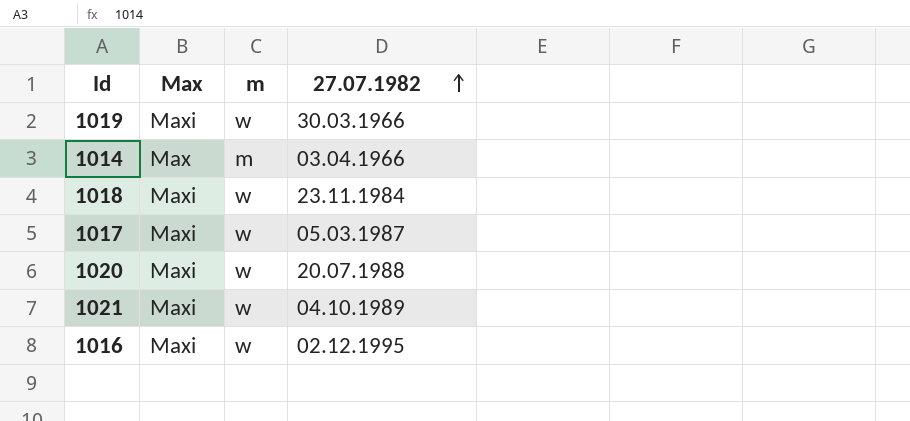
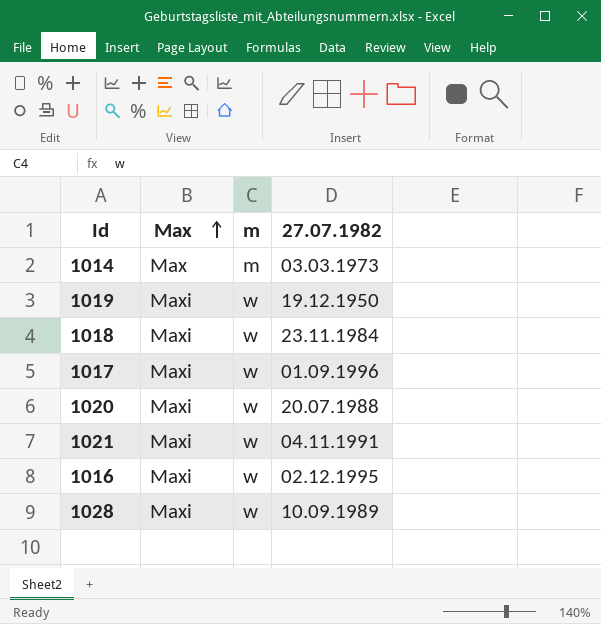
row order: 27.07.1982 ascending -> Max ascending
1014 | 27.07.1982: 03.04.1966 -> 03.03.1973
1019 | 27.07.1982: 30.03.1966 -> 19.12.1950
1017 | 27.07.1982: 05.03.1987 -> 01.09.1996
1021 | 27.07.1982: 04.10.1989 -> 04.11.1991
row 1028: none -> Maxi | w | 10.09.1989

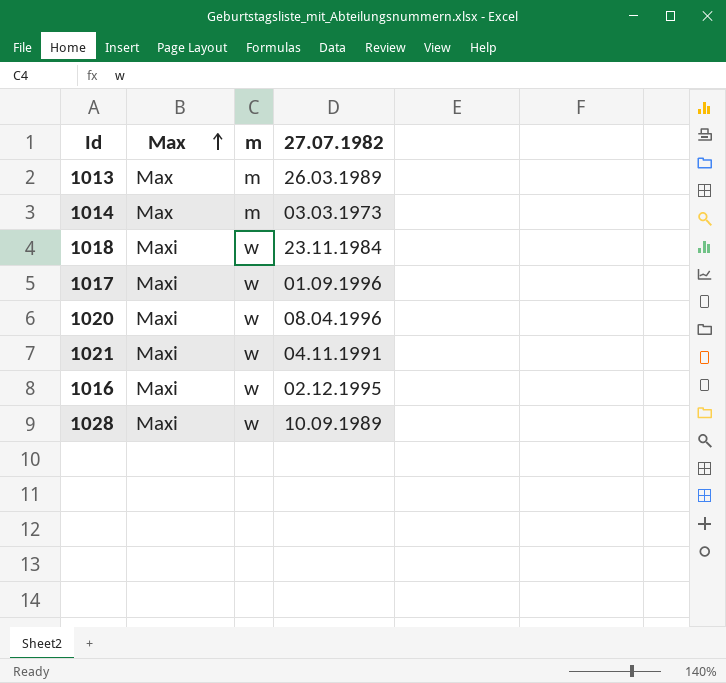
row 1019: Maxi | w | 19.12.1950 -> none
row 1013: none -> Max | m | 26.03.1989
1020 | 27.07.1982: 20.07.1988 -> 08.04.1996

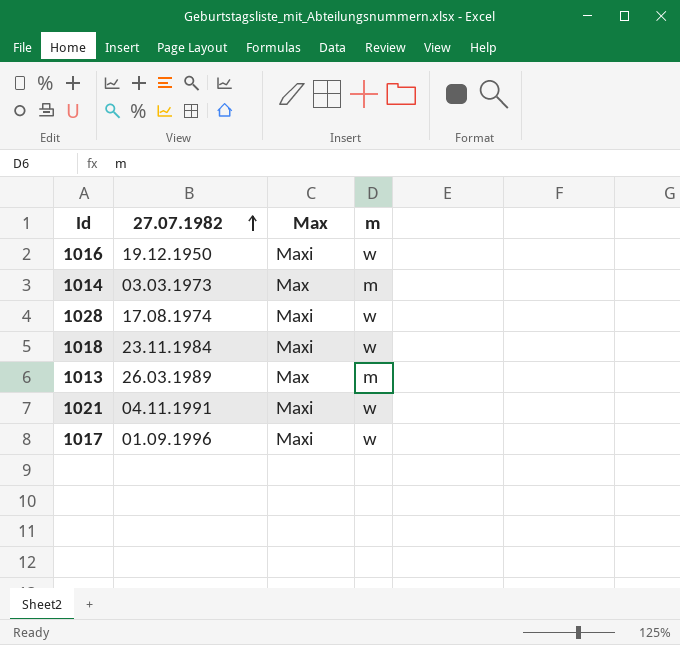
row order: Max ascending -> 27.07.1982 ascending
column 27.07.1982 | position: 4 -> 2
row 1020: Maxi | w | 08.04.1996 -> none
1016 | 27.07.1982: 02.12.1995 -> 19.12.1950
1028 | 27.07.1982: 10.09.1989 -> 17.08.1974

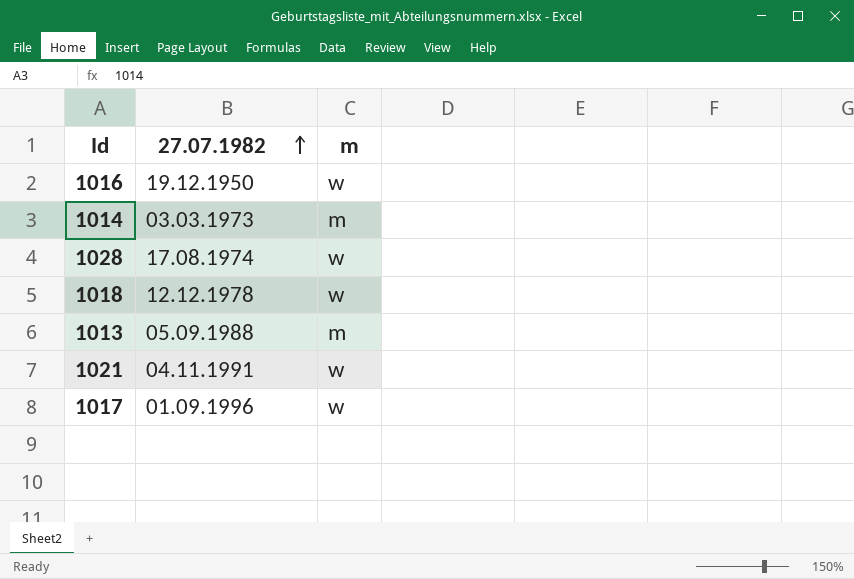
column Max | position: 3 -> none
1018 | 27.07.1982: 23.11.1984 -> 12.12.1978
1013 | 27.07.1982: 26.03.1989 -> 05.09.1988

